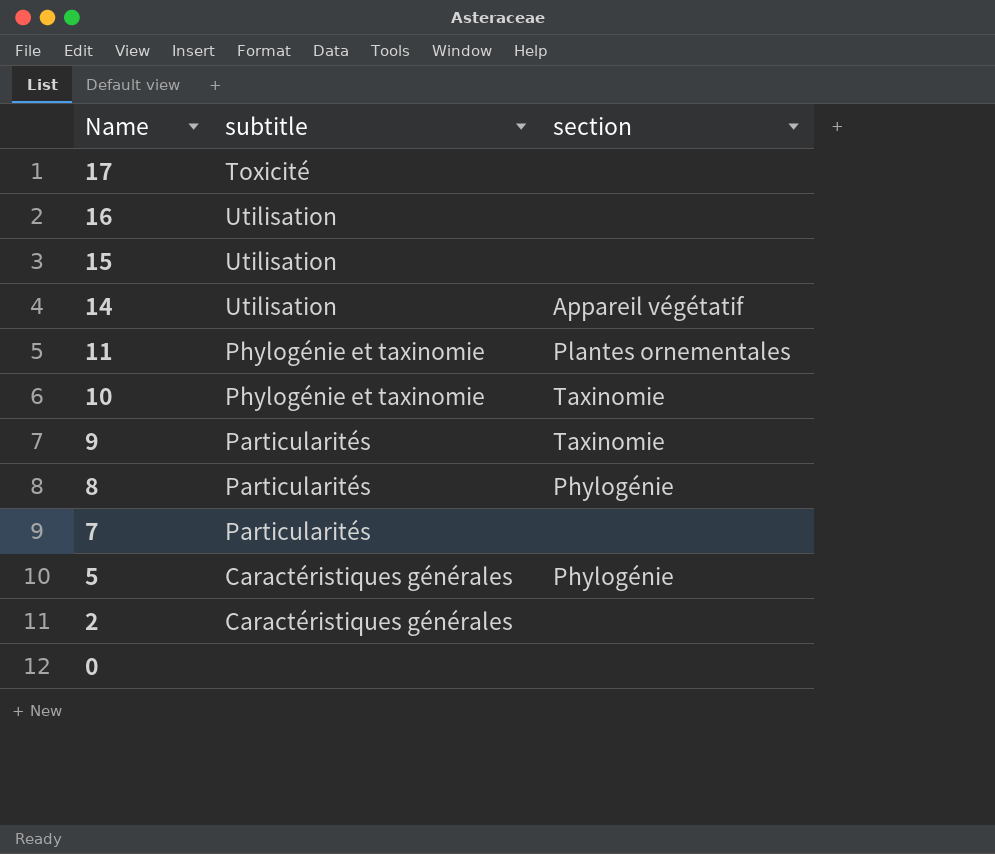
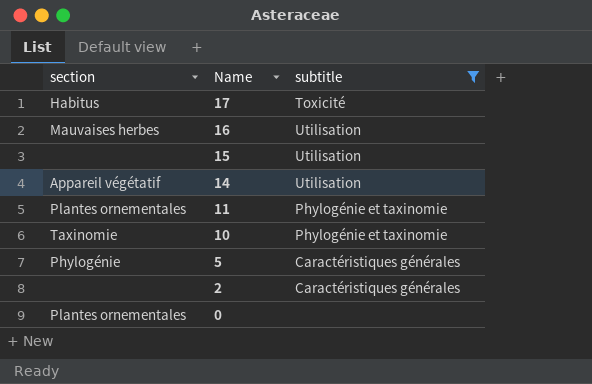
filter: none -> subtitle != Particularités
column section | position: 3 -> 1
17 | section: none -> Habitus
16 | section: none -> Mauvaises herbes
0 | section: none -> Plantes ornementales

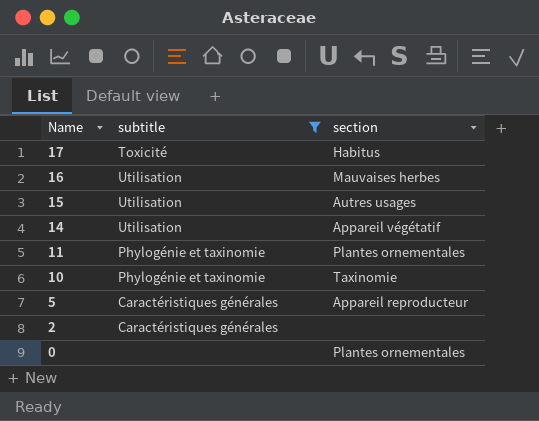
column section | position: 1 -> 3
15 | section: none -> Autres usages
5 | section: Phylogénie -> Appareil reproducteur

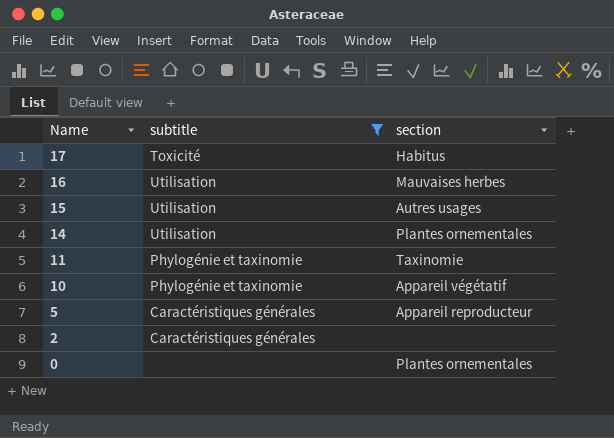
14 | section: Appareil végétatif -> Plantes ornementales
11 | section: Plantes ornementales -> Taxinomie
10 | section: Taxinomie -> Appareil végétatif

